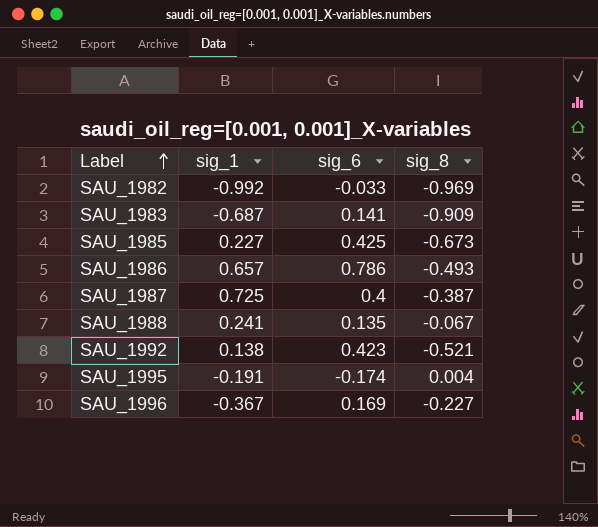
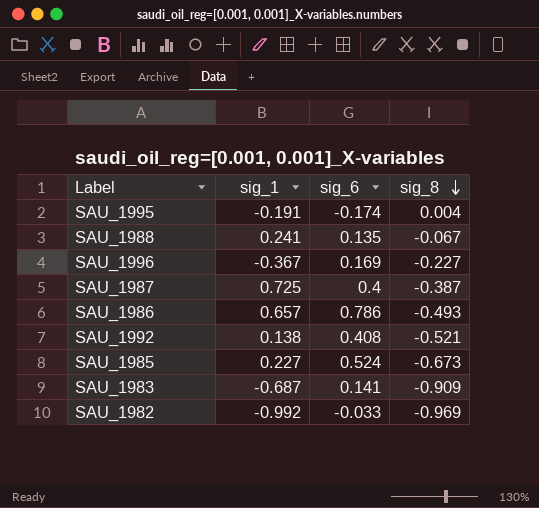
row order: Label ascending -> sig_8 descending
SAU_1992 | sig_6: 0.423 -> 0.408
SAU_1985 | sig_6: 0.425 -> 0.524

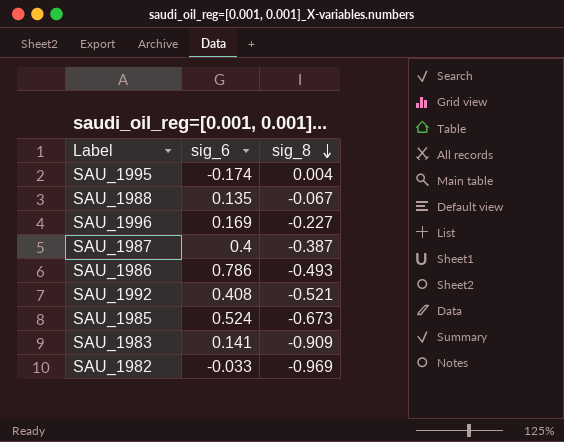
column sig_1 | position: 2 -> none

